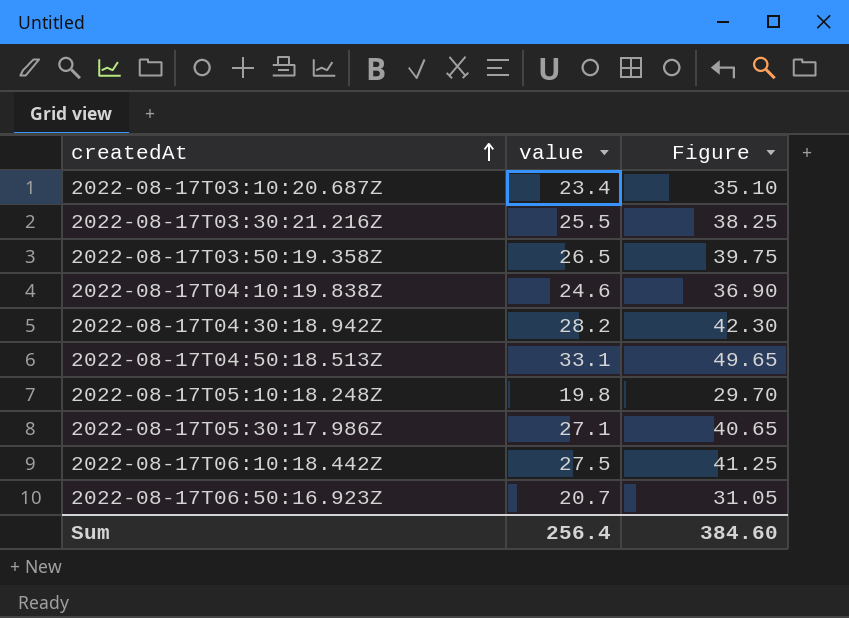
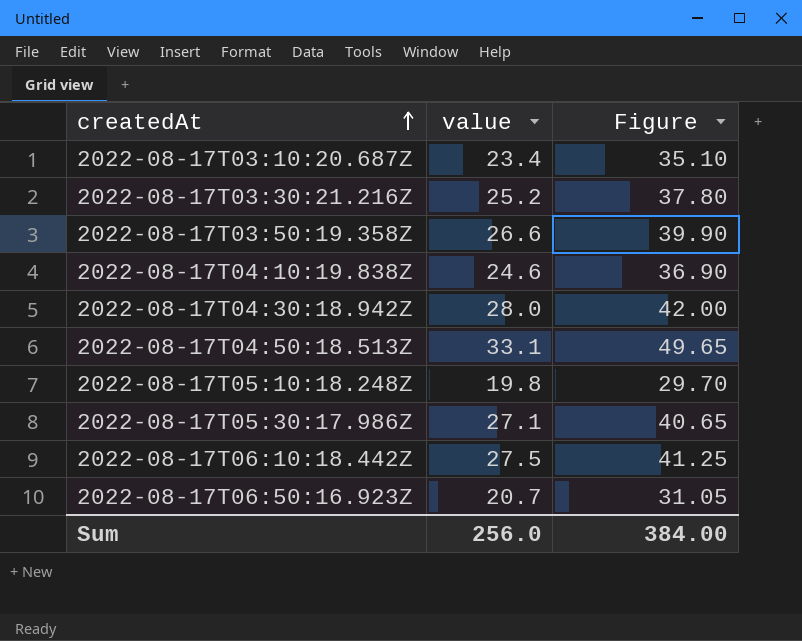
2022-08-17T03:30:21.216Z | value: 25.5 -> 25.2
2022-08-17T03:30:21.216Z | Figure: 38.25 -> 37.80
2022-08-17T03:50:19.358Z | value: 26.5 -> 26.6
2022-08-17T03:50:19.358Z | Figure: 39.75 -> 39.90
2022-08-17T04:30:18.942Z | value: 28.2 -> 28.0
2022-08-17T04:30:18.942Z | Figure: 42.30 -> 42.00
Sum | value: 256.4 -> 256.0
Sum | Figure: 384.60 -> 384.00

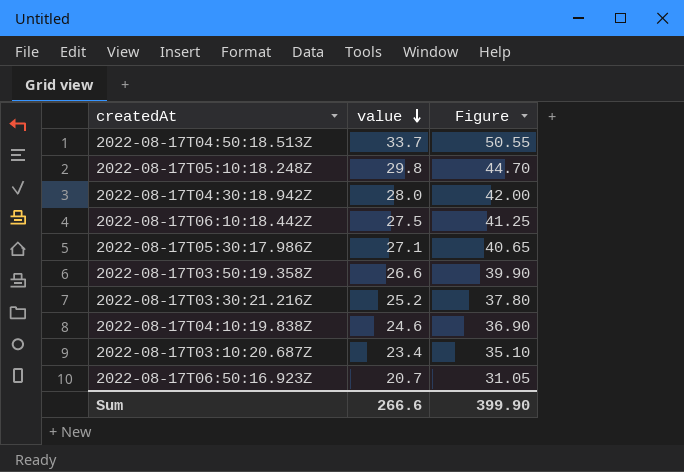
row order: createdAt ascending -> value descending
2022-08-17T04:50:18.513Z | value: 33.1 -> 33.7
2022-08-17T04:50:18.513Z | Figure: 49.65 -> 50.55
2022-08-17T05:10:18.248Z | value: 19.8 -> 29.8
2022-08-17T05:10:18.248Z | Figure: 29.70 -> 44.70
Sum | value: 256.0 -> 266.6
Sum | Figure: 384.00 -> 399.90

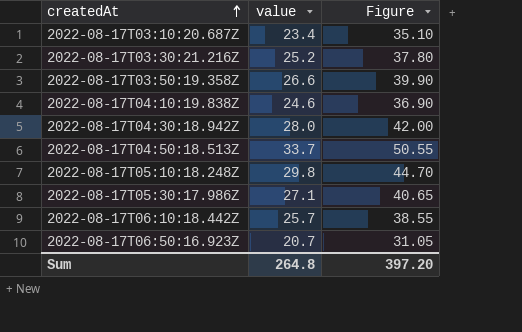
row order: value descending -> createdAt ascending
2022-08-17T06:10:18.442Z | value: 27.5 -> 25.7
2022-08-17T06:10:18.442Z | Figure: 41.25 -> 38.55
Sum | value: 266.6 -> 264.8
Sum | Figure: 399.90 -> 397.20

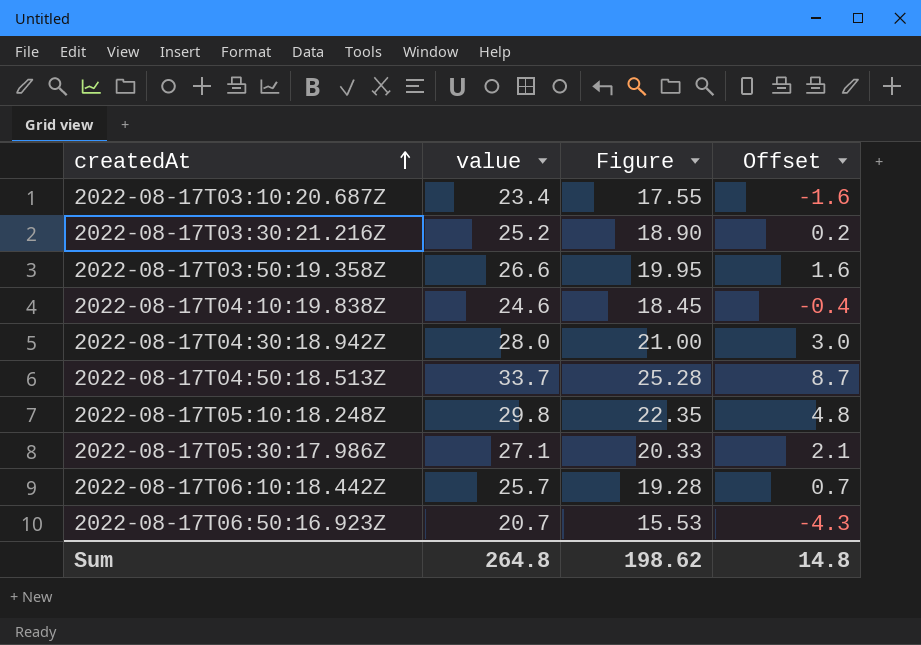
column Figure | formula: [value] * 1.5 -> [value] * 0.75
column Offset | formula: none -> [value] - 25
Sum | Figure: 397.20 -> 198.62

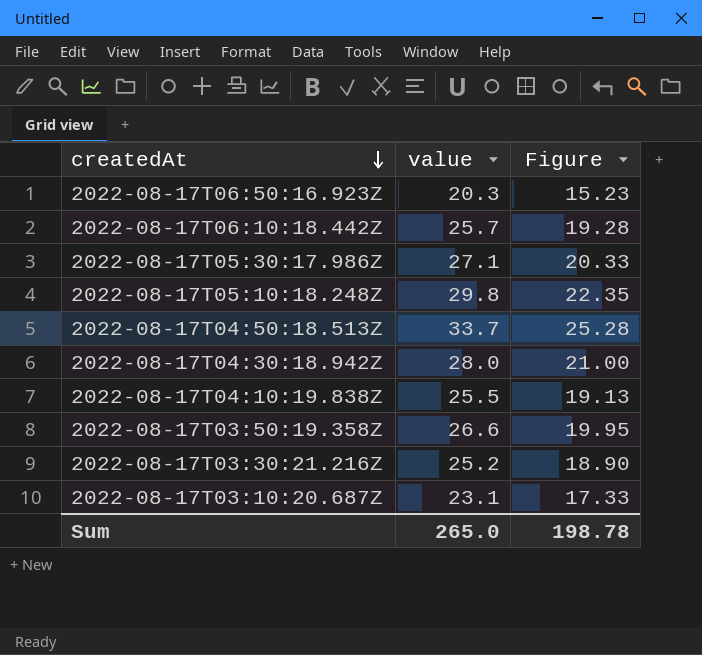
row order: createdAt ascending -> createdAt descending
column Offset | formula: [value] - 25 -> none
2022-08-17T06:50:16.923Z | value: 20.7 -> 20.3
2022-08-17T06:50:16.923Z | Figure: 15.53 -> 15.23
2022-08-17T04:10:19.838Z | value: 24.6 -> 25.5
2022-08-17T04:10:19.838Z | Figure: 18.45 -> 19.13
2022-08-17T03:10:20.687Z | value: 23.4 -> 23.1
2022-08-17T03:10:20.687Z | Figure: 17.55 -> 17.33
Sum | value: 264.8 -> 265.0
Sum | Figure: 198.62 -> 198.78

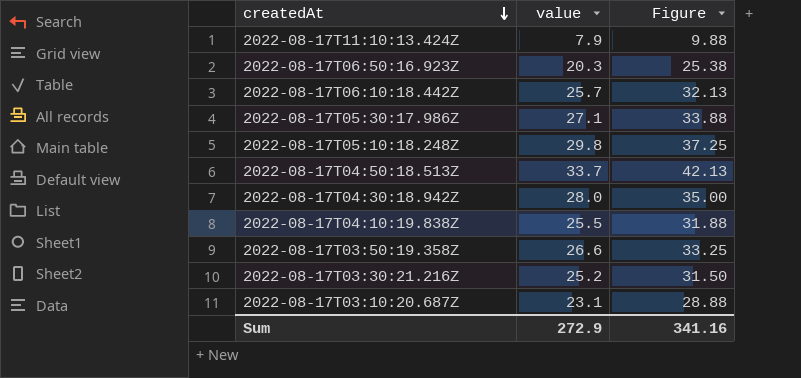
column Figure | formula: [value] * 0.75 -> [value] * 1.25
row 2022-08-17T11:10:13.424Z: none -> 7.9 | 9.88
Sum | value: 265.0 -> 272.9
Sum | Figure: 198.78 -> 341.16

